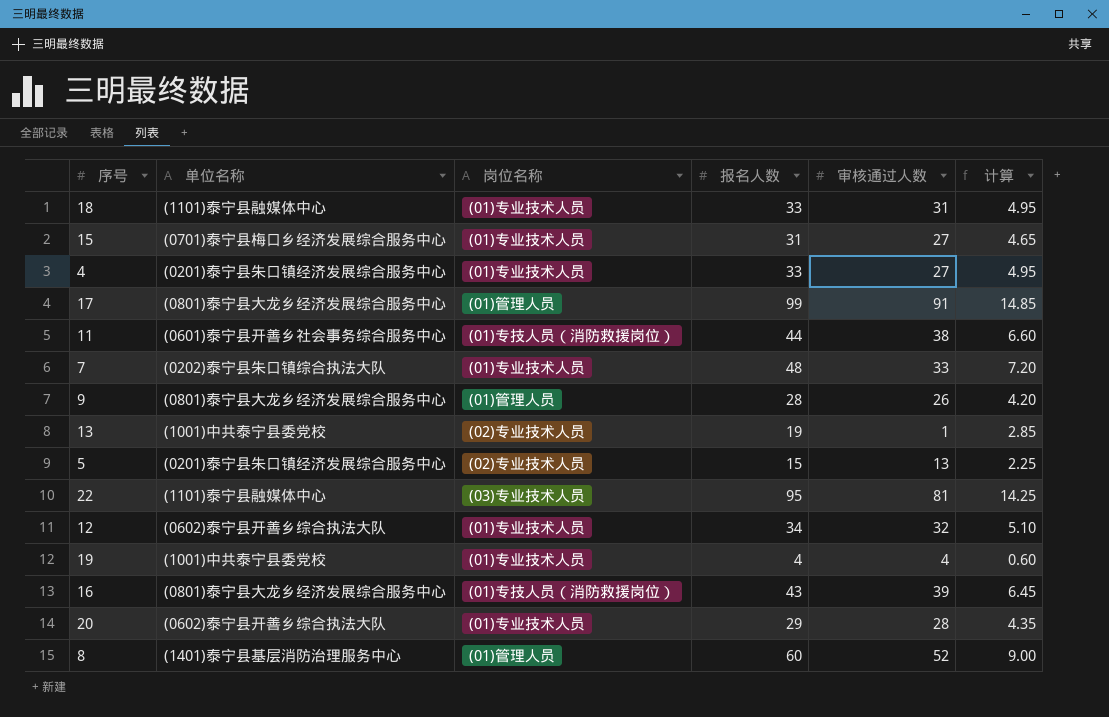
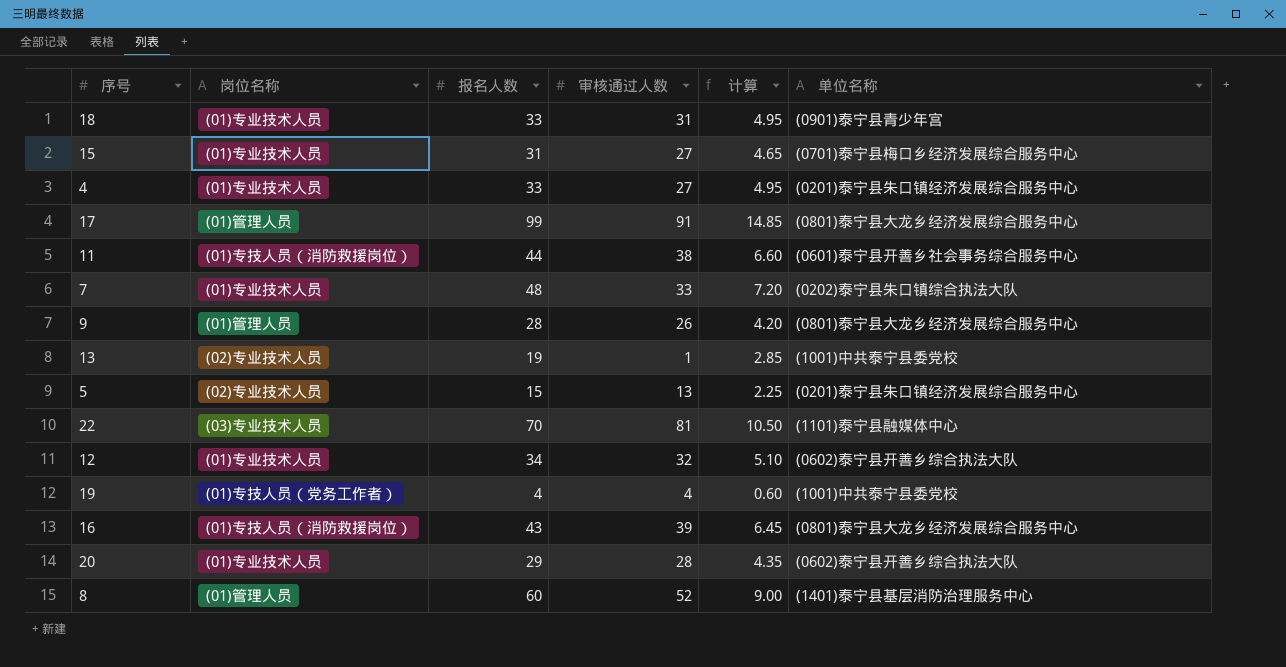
column 单位名称 | position: 2 -> 6
18 | 单位名称: (1101)泰宁县融媒体中心 -> (0901)泰宁县青少年宫
22 | 报名人数: 95 -> 70
22 | 计算: 14.25 -> 10.50
19 | 岗位名称: (01)专业技术人员 -> (01)专技人员（党务工作者）

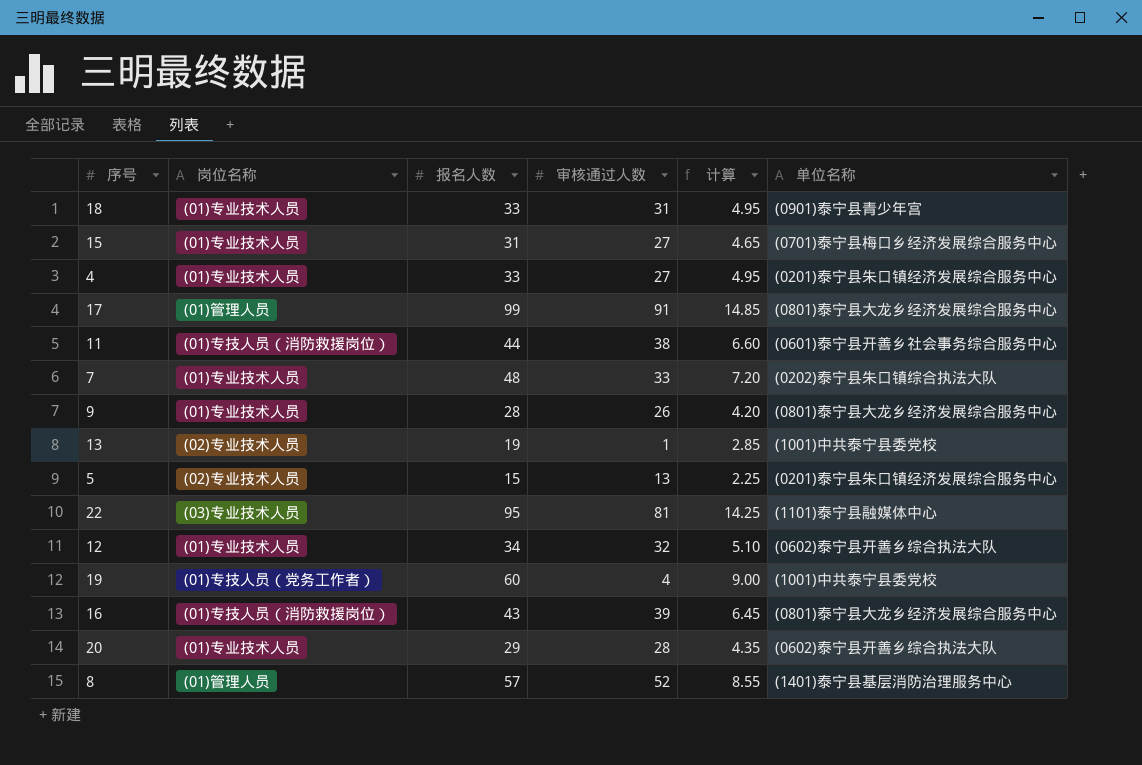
9 | 岗位名称: (01)管理人员 -> (01)专业技术人员
22 | 报名人数: 70 -> 95
22 | 计算: 10.50 -> 14.25
19 | 报名人数: 4 -> 60
19 | 计算: 0.60 -> 9.00
8 | 报名人数: 60 -> 57
8 | 计算: 9.00 -> 8.55

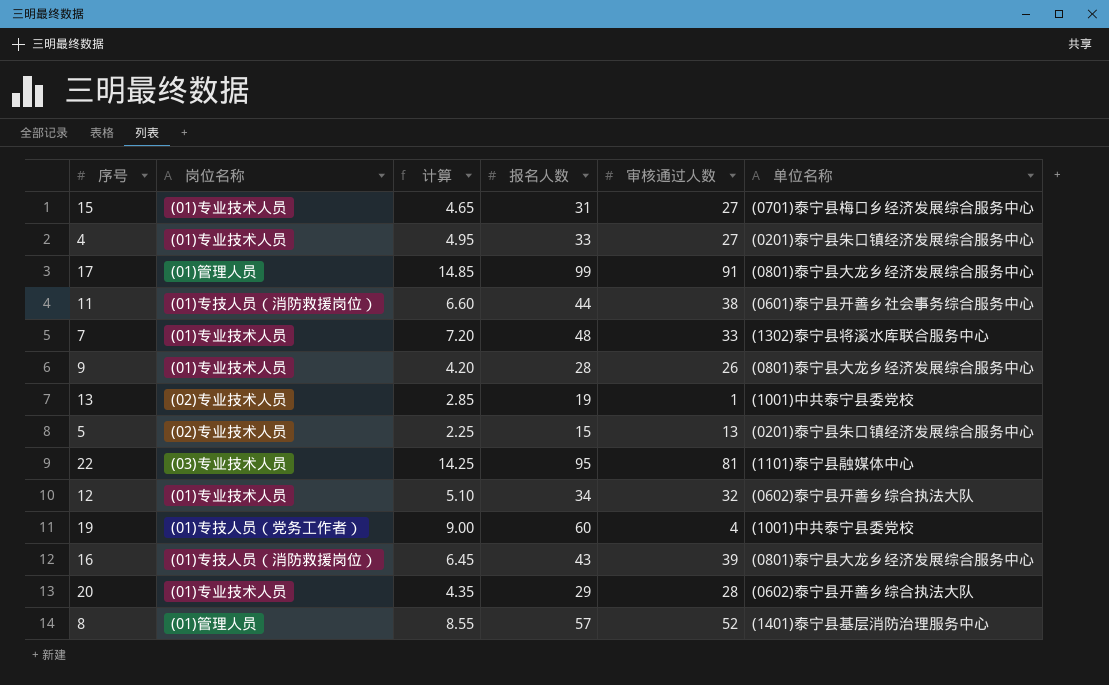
column 计算 | position: 5 -> 3
row 18: (01)专业技术人员 | 33 | 31 | 4.95 | (0901)泰宁县青少年宫 -> none
7 | 单位名称: (0202)泰宁县朱口镇综合执法大队 -> (1302)泰宁县将溪水库联合服务中心

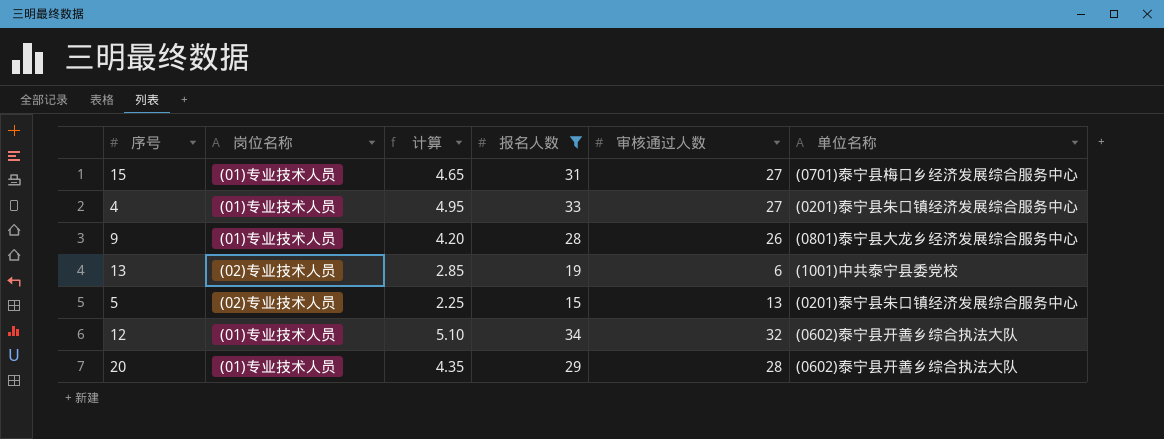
filter: none -> 报名人数 <= 34
13 | 审核通过人数: 1 -> 6

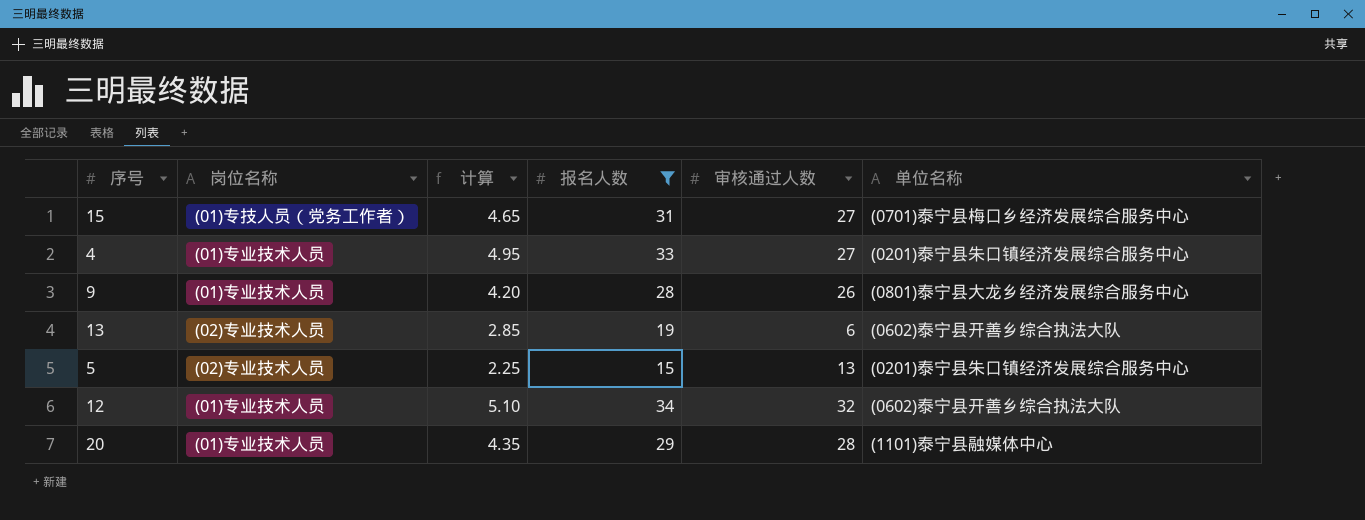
15 | 岗位名称: (01)专业技术人员 -> (01)专技人员（党务工作者）
13 | 单位名称: (1001)中共泰宁县委党校 -> (0602)泰宁县开善乡综合执法大队
20 | 单位名称: (0602)泰宁县开善乡综合执法大队 -> (1101)泰宁县融媒体中心

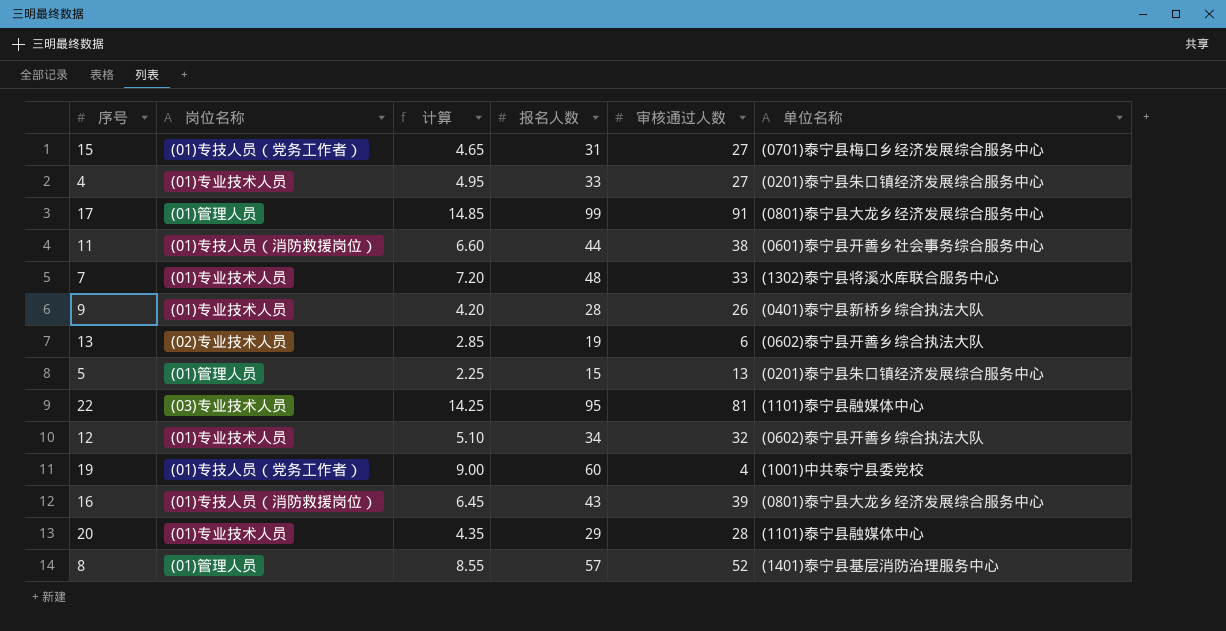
filter: 报名人数 <= 34 -> none
9 | 单位名称: (0801)泰宁县大龙乡经济发展综合服务中心 -> (0401)泰宁县新桥乡综合执法大队
5 | 岗位名称: (02)专业技术人员 -> (01)管理人员

